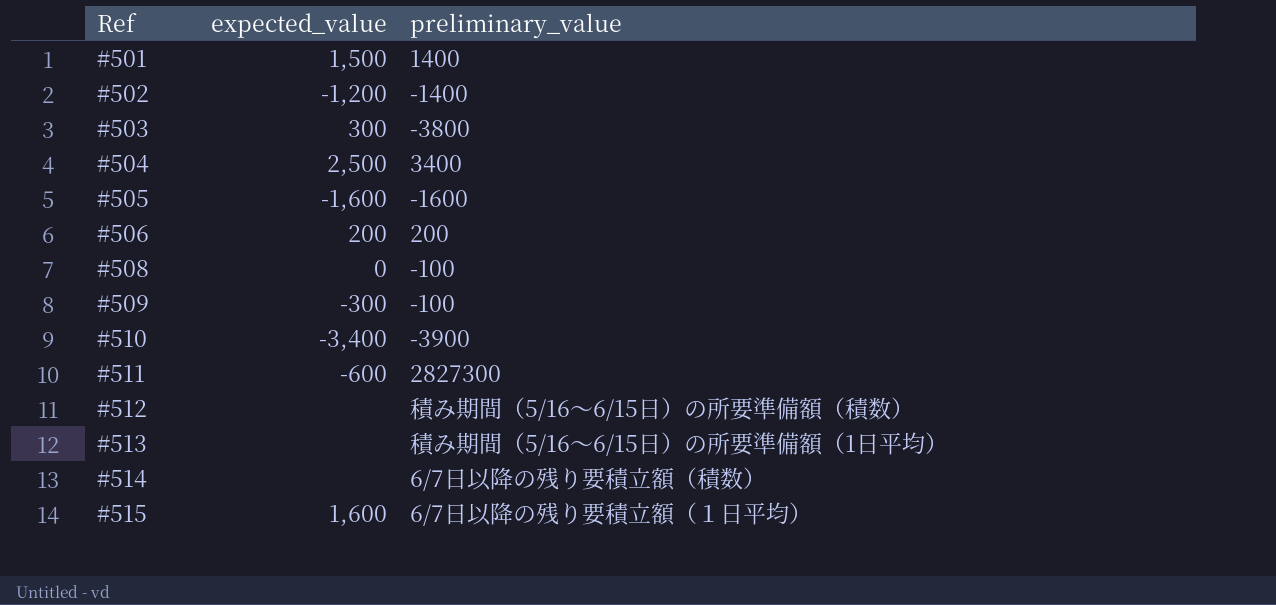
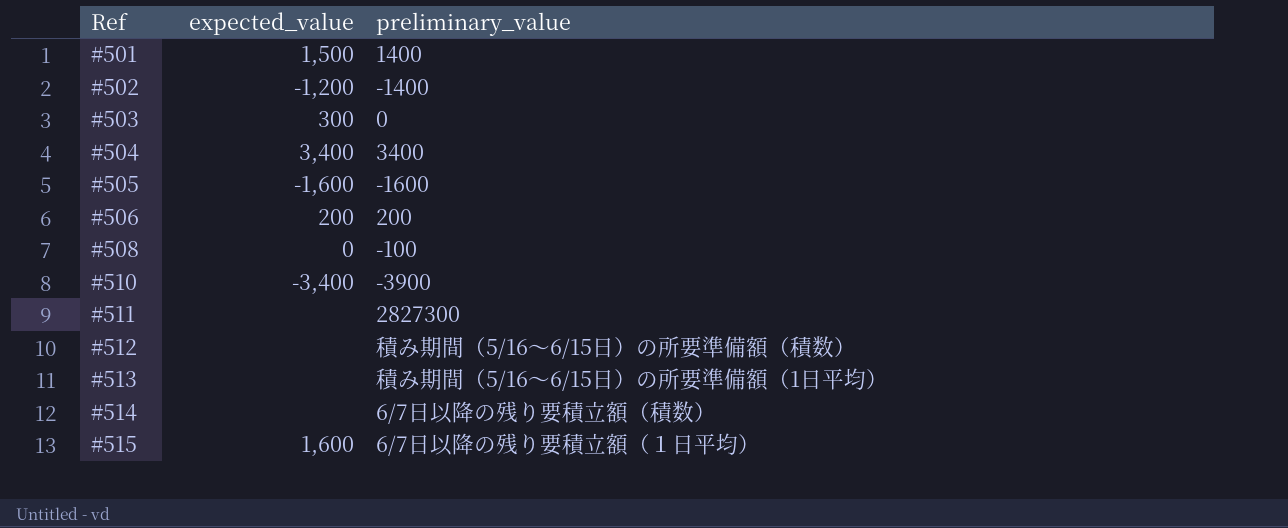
row #509: -300 | -100 -> none
#503 | preliminary_value: -3800 -> 0
#504 | expected_value: 2,500 -> 3,400
#511 | expected_value: -600 -> none

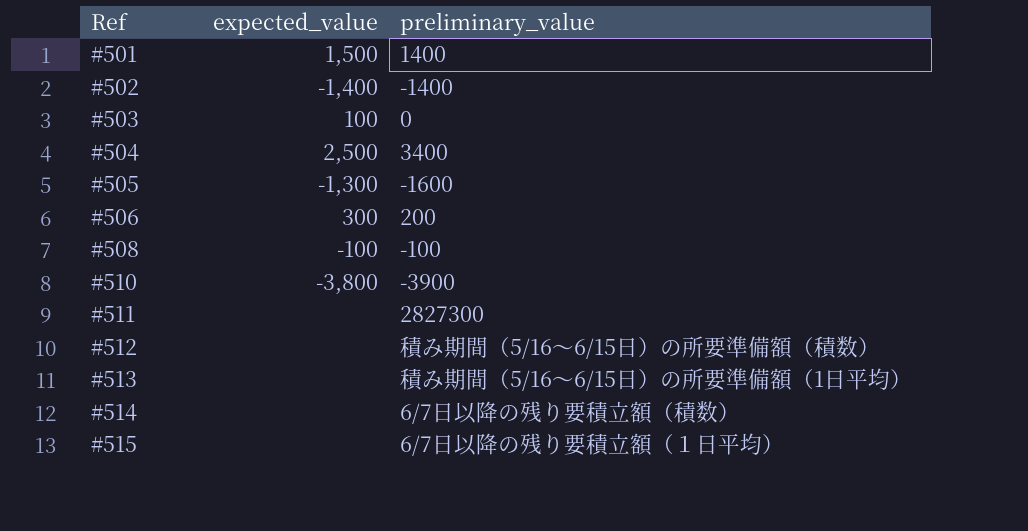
#502 | expected_value: -1,200 -> -1,400
#503 | expected_value: 300 -> 100
#504 | expected_value: 3,400 -> 2,500
#505 | expected_value: -1,600 -> -1,300
#506 | expected_value: 200 -> 300
#508 | expected_value: 0 -> -100
#510 | expected_value: -3,400 -> -3,800
#515 | expected_value: 1,600 -> none

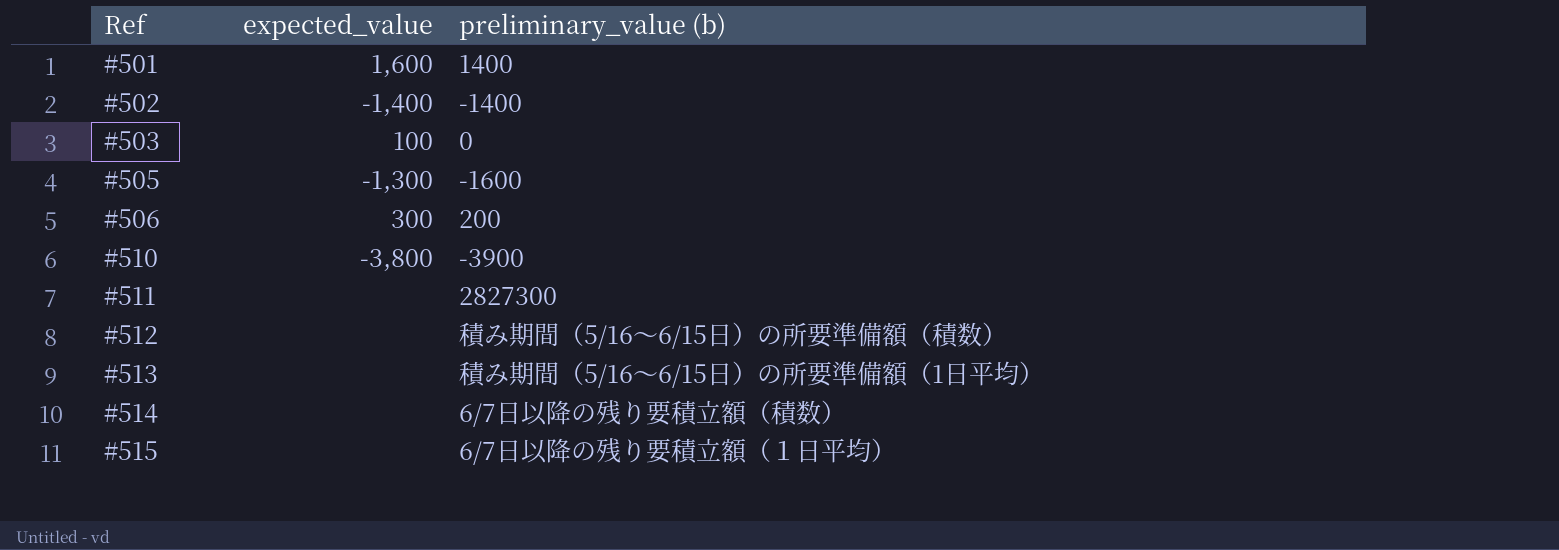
column name: preliminary_value -> preliminary_value (b)
row #504: 2,500 | 3400 -> none
row #508: -100 | -100 -> none
#501 | expected_value: 1,500 -> 1,600

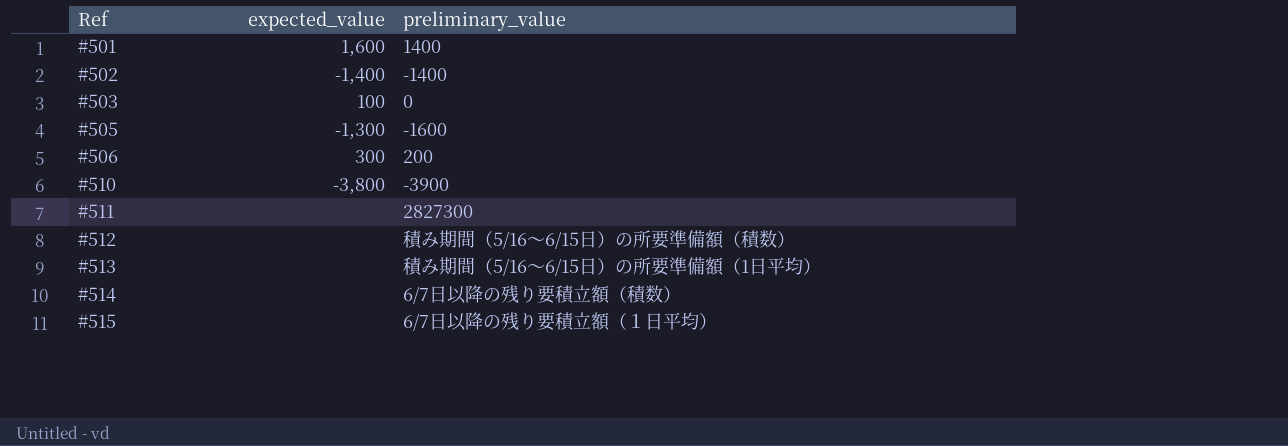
column name: preliminary_value (b) -> preliminary_value

